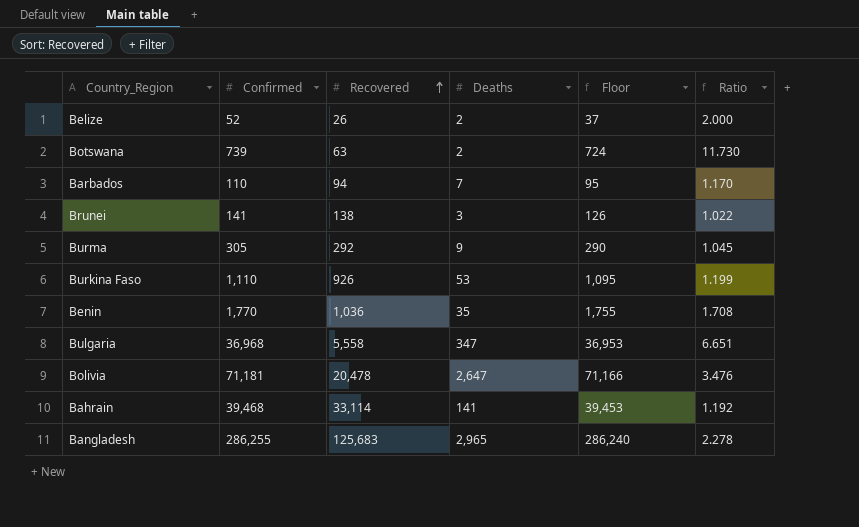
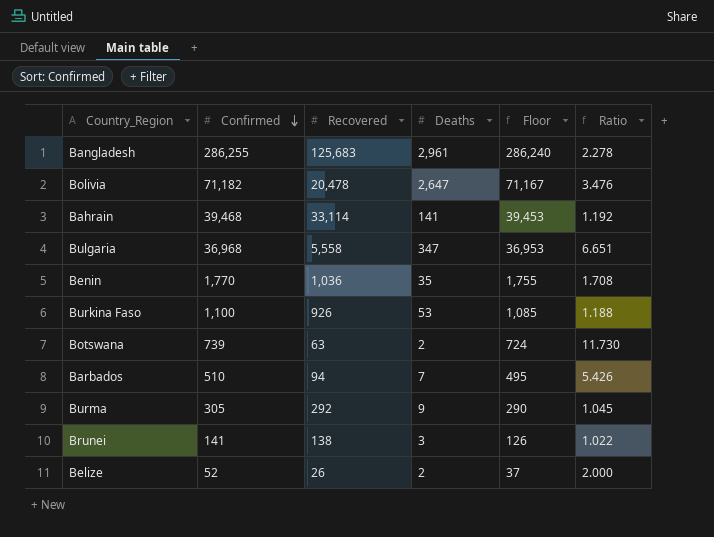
row order: Recovered ascending -> Confirmed descending
Bangladesh | Deaths: 2,965 -> 2,961
Bolivia | Confirmed: 71,181 -> 71,182
Bolivia | Floor: 71,166 -> 71,167
Burkina Faso | Confirmed: 1,110 -> 1,100
Burkina Faso | Floor: 1,095 -> 1,085
Burkina Faso | Ratio: 1.199 -> 1.188
Barbados | Confirmed: 110 -> 510
Barbados | Floor: 95 -> 495
Barbados | Ratio: 1.170 -> 5.426

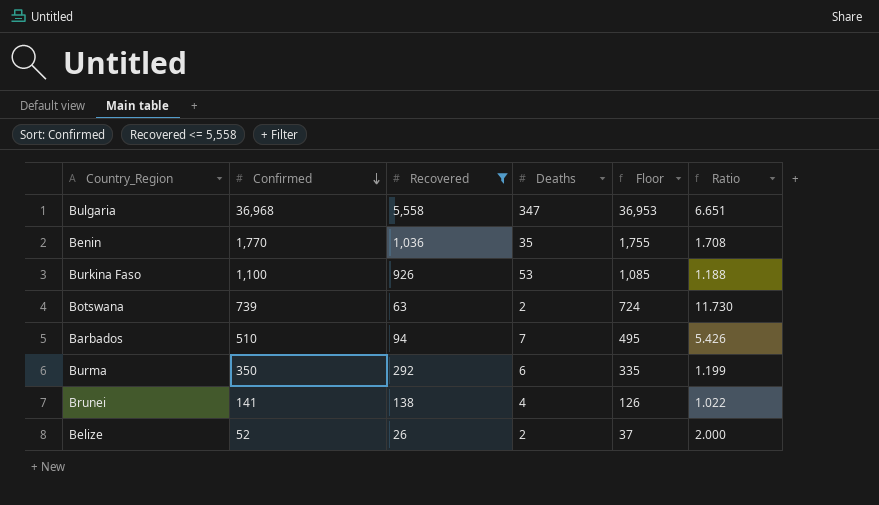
filter: none -> Recovered <= 5,558
Burma | Confirmed: 305 -> 350
Burma | Deaths: 9 -> 6
Burma | Floor: 290 -> 335
Burma | Ratio: 1.045 -> 1.199
Brunei | Deaths: 3 -> 4

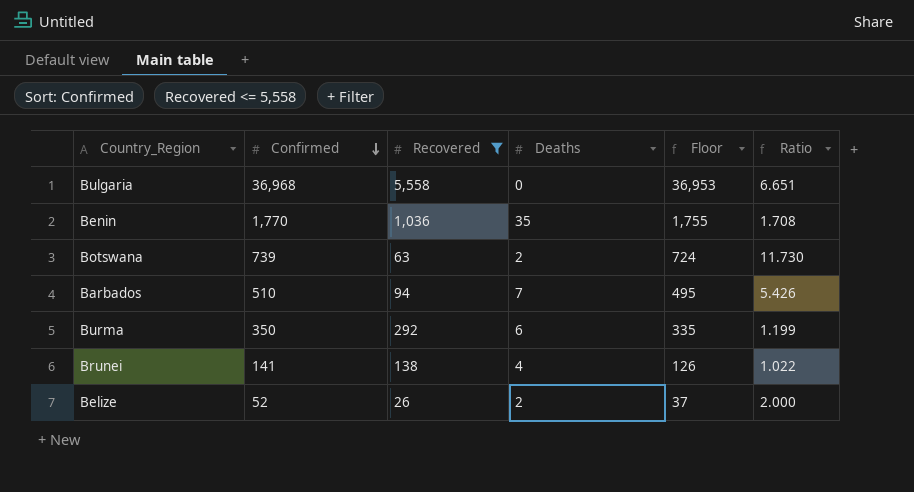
row Burkina Faso: 1,100 | 926 | 53 | 1,085 | 1.188 -> none
Bulgaria | Deaths: 347 -> 0

